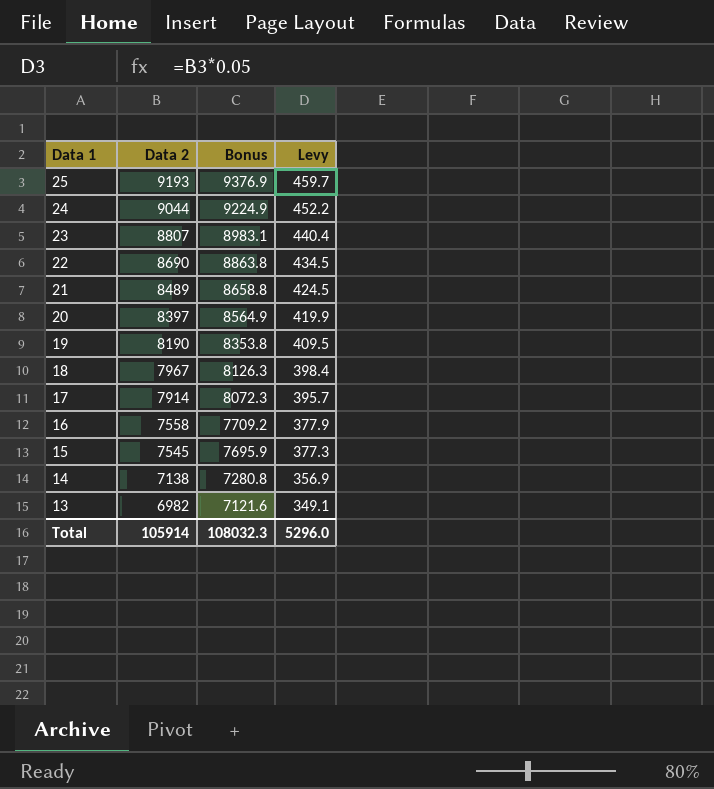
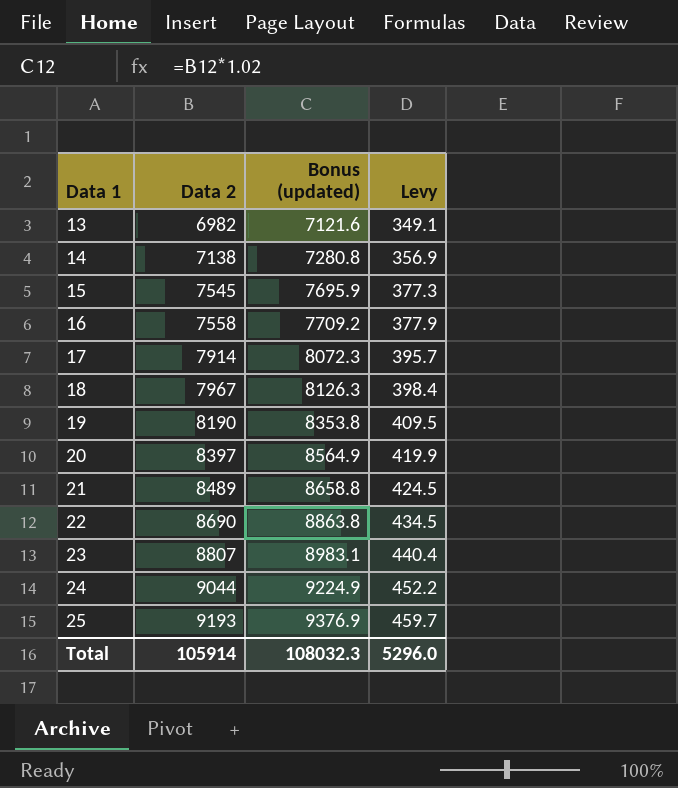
row order: Data 1 descending -> Data 1 ascending
column name: Bonus -> Bonus (updated)

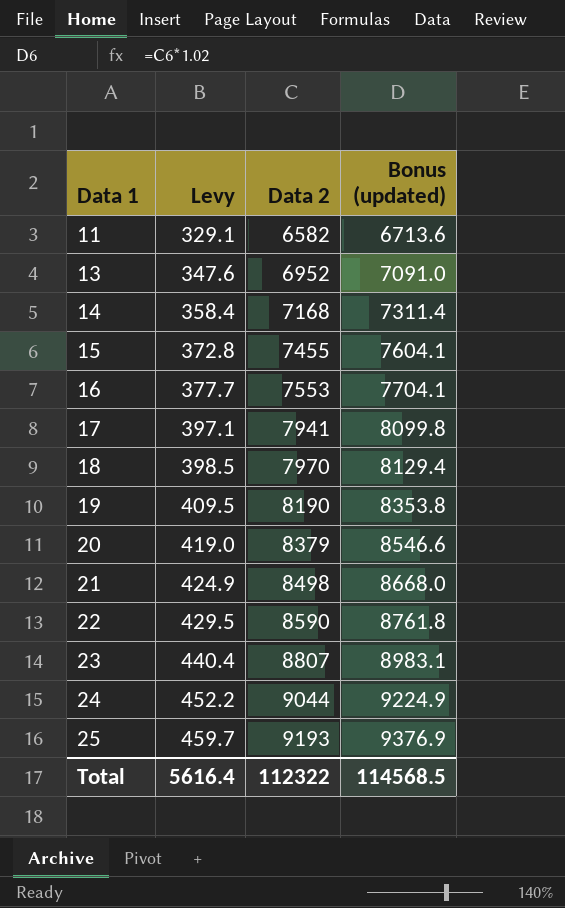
column Levy | position: 4 -> 2
row 11: none -> 329.1 | 6582 | 6713.6
13 | Levy: 349.1 -> 347.6
13 | Data 2: 6982 -> 6952
13 | Bonus (updated): 7121.6 -> 7091.0
14 | Levy: 356.9 -> 358.4
14 | Data 2: 7138 -> 7168
14 | Bonus (updated): 7280.8 -> 7311.4
15 | Levy: 377.3 -> 372.8
15 | Data 2: 7545 -> 7455
15 | Bonus (updated): 7695.9 -> 7604.1
16 | Levy: 377.9 -> 377.7
16 | Data 2: 7558 -> 7553
16 | Bonus (updated): 7709.2 -> 7704.1
17 | Levy: 395.7 -> 397.1
17 | Data 2: 7914 -> 7941
17 | Bonus (updated): 8072.3 -> 8099.8
18 | Levy: 398.4 -> 398.5
18 | Data 2: 7967 -> 7970
18 | Bonus (updated): 8126.3 -> 8129.4
20 | Levy: 419.9 -> 419.0
20 | Data 2: 8397 -> 8379
20 | Bonus (updated): 8564.9 -> 8546.6
21 | Levy: 424.5 -> 424.9
21 | Data 2: 8489 -> 8498
21 | Bonus (updated): 8658.8 -> 8668.0
22 | Levy: 434.5 -> 429.5
22 | Data 2: 8690 -> 8590
22 | Bonus (updated): 8863.8 -> 8761.8
Total | Levy: 5296.0 -> 5616.4
Total | Data 2: 105914 -> 112322
Total | Bonus (updated): 108032.3 -> 114568.5

